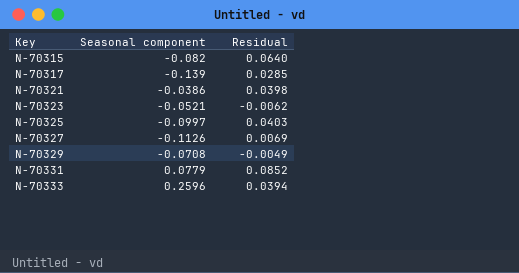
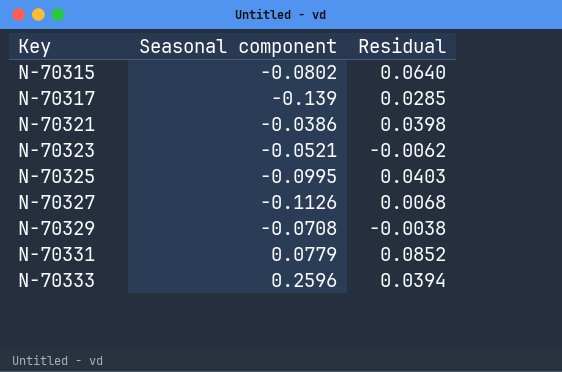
N-70315 | Seasonal component: -0.082 -> -0.0802
N-70325 | Seasonal component: -0.0997 -> -0.0995
N-70327 | Residual: 0.0069 -> 0.0068
N-70329 | Residual: -0.0049 -> -0.0038

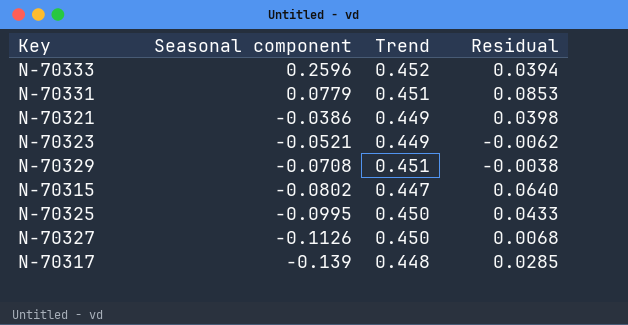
row order: Key ascending -> Seasonal component descending
column Trend | position: none -> 3
N-70331 | Residual: 0.0852 -> 0.0853
N-70325 | Residual: 0.0403 -> 0.0433

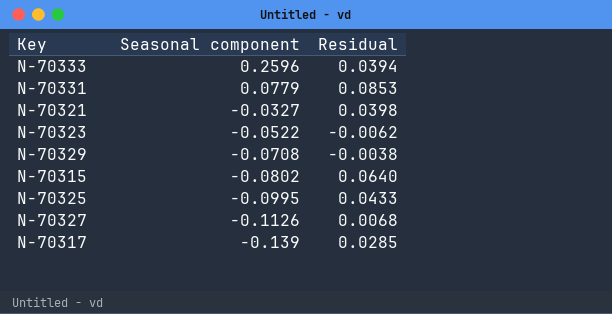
column Trend | position: 3 -> none
N-70321 | Seasonal component: -0.0386 -> -0.0327
N-70323 | Seasonal component: -0.0521 -> -0.0522

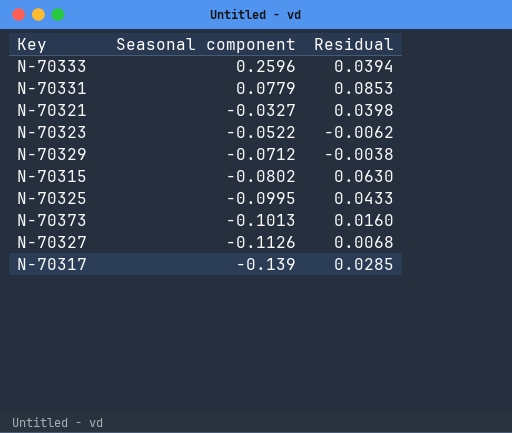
N-70329 | Seasonal component: -0.0708 -> -0.0712
N-70315 | Residual: 0.0640 -> 0.0630
row N-70373: none -> -0.1013 | 0.0160

